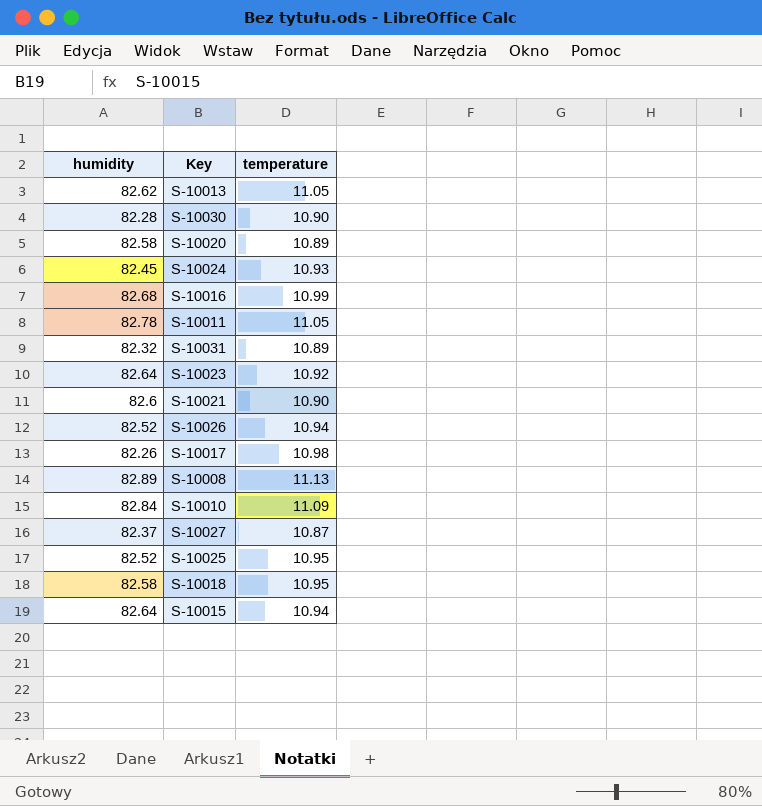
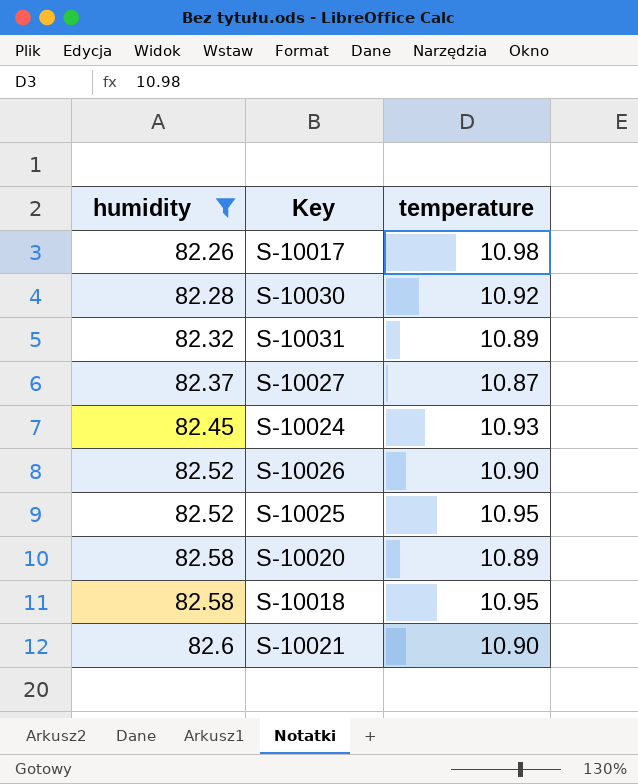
filter: none -> humidity <= 82.6
row order: none -> humidity ascending
S-10030 | temperature: 10.90 -> 10.92
S-10026 | temperature: 10.94 -> 10.90

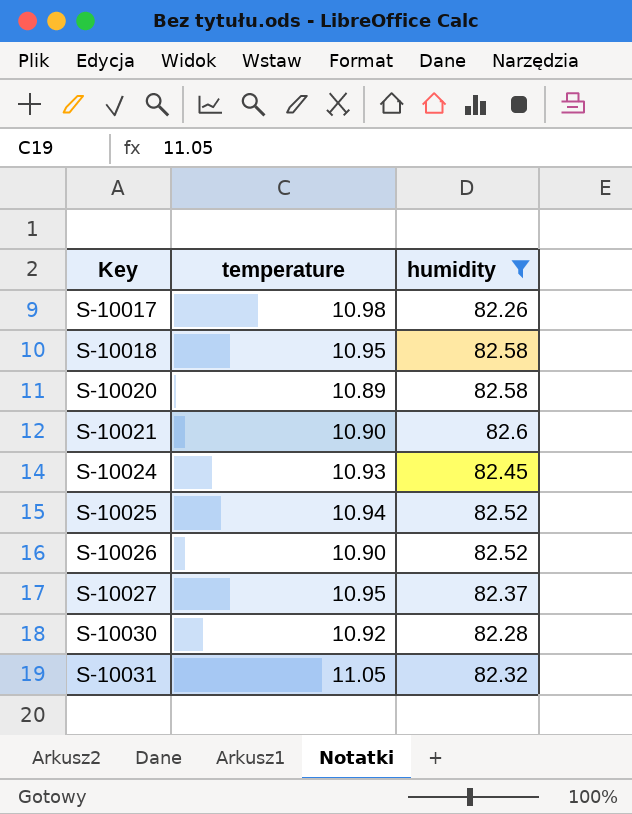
row order: humidity ascending -> Key ascending
column humidity | position: 1 -> 3
S-10025 | temperature: 10.95 -> 10.94
S-10027 | temperature: 10.87 -> 10.95
S-10031 | temperature: 10.89 -> 11.05

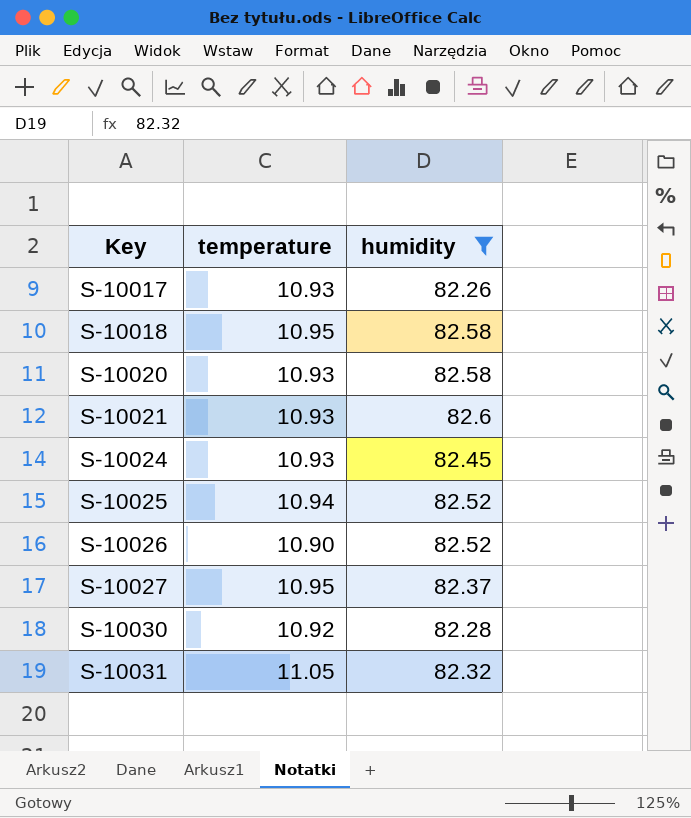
S-10017 | temperature: 10.98 -> 10.93
S-10020 | temperature: 10.89 -> 10.93
S-10021 | temperature: 10.90 -> 10.93

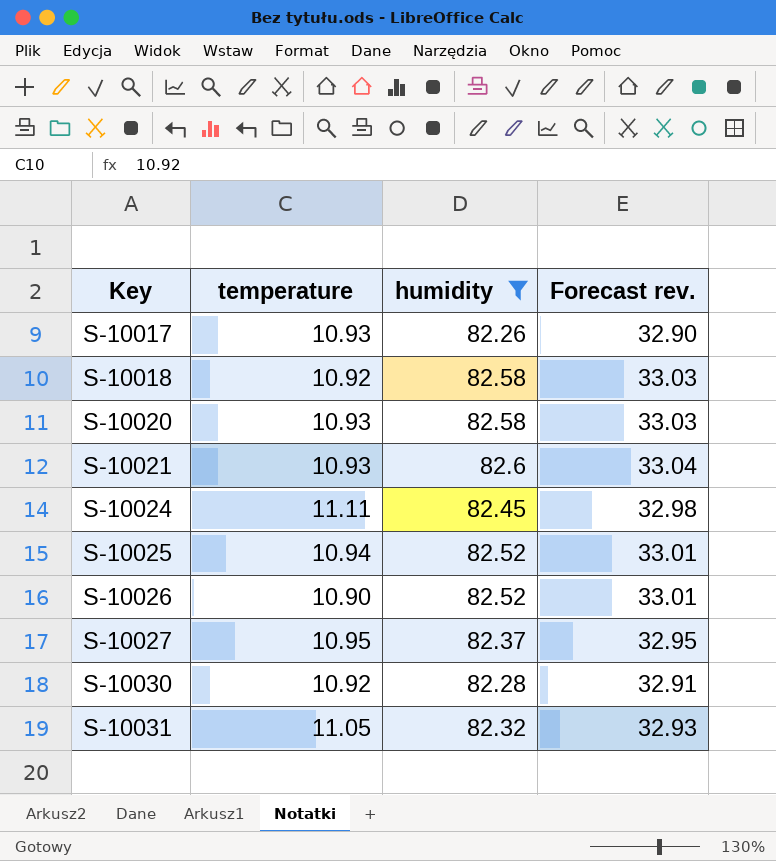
column Forecast rev. | formula: none -> [humidity] * 0.4
S-10018 | temperature: 10.95 -> 10.92
S-10024 | temperature: 10.93 -> 11.11

